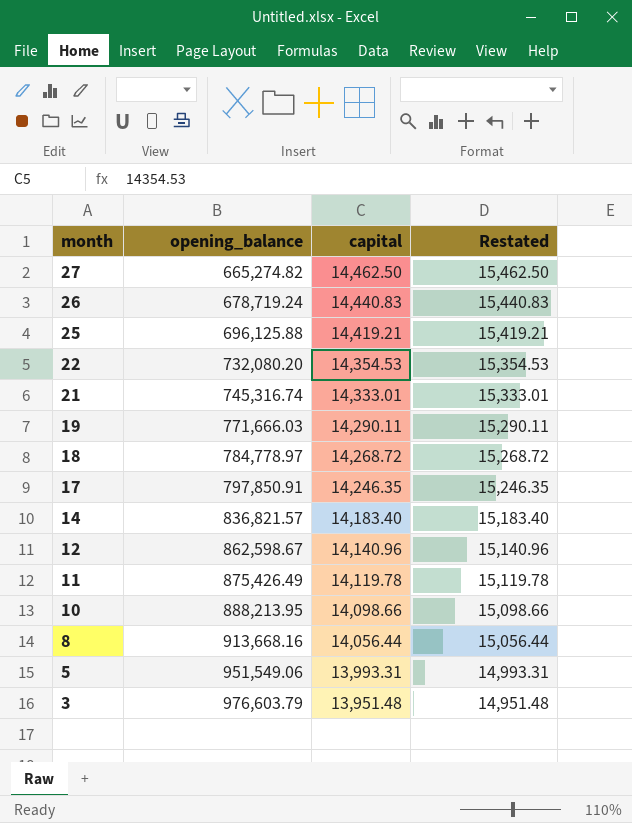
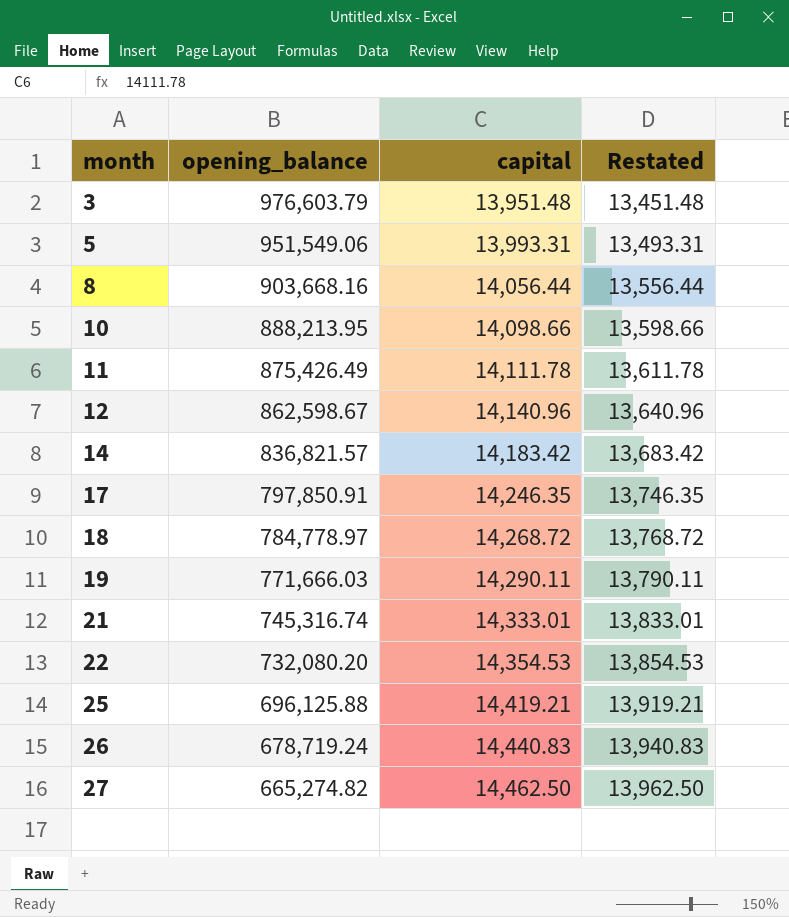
row order: month descending -> month ascending
column Restated | formula: [capital] + 1000 -> [capital] - 500
8 | opening_balance: 913,668.16 -> 903,668.16
11 | capital: 14,119.78 -> 14,111.78
14 | capital: 14,183.40 -> 14,183.42

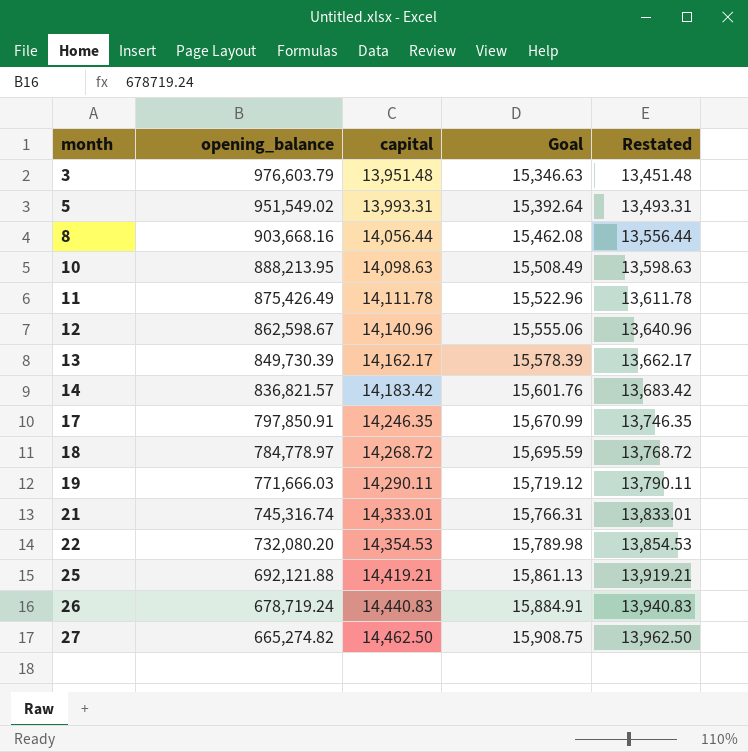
column Goal | formula: none -> [capital] * 1.1
5 | opening_balance: 951,549.06 -> 951,549.02
10 | capital: 14,098.66 -> 14,098.63
10 | Restated: 13,598.66 -> 13,598.63
row 13: none -> 849,730.39 | 14,162.17 | 15,578.39 | 13,662.17
25 | opening_balance: 696,125.88 -> 692,121.88

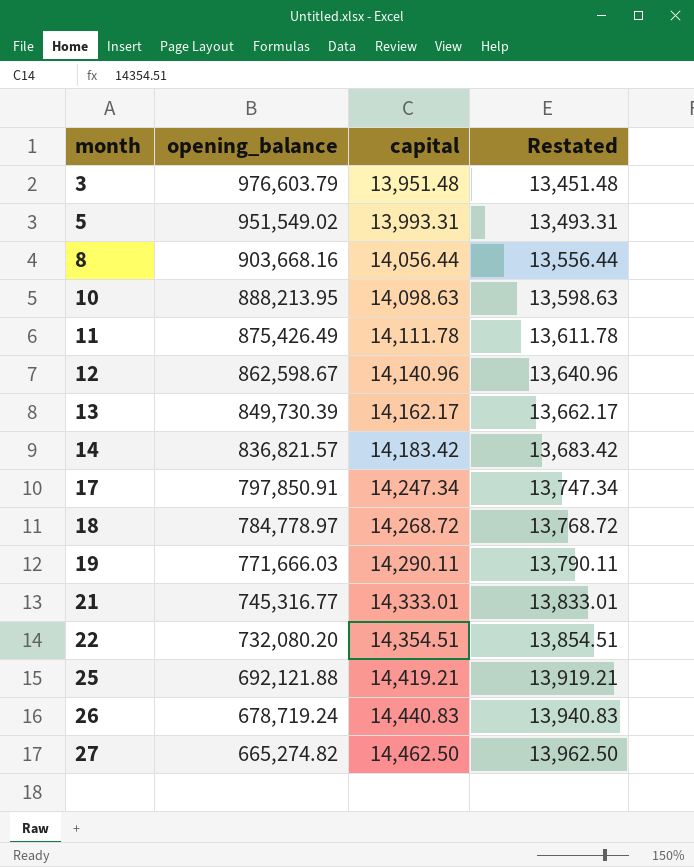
column Goal | formula: [capital] * 1.1 -> none
17 | capital: 14,246.35 -> 14,247.34
17 | Restated: 13,746.35 -> 13,747.34
21 | opening_balance: 745,316.74 -> 745,316.77
22 | capital: 14,354.53 -> 14,354.51
22 | Restated: 13,854.53 -> 13,854.51

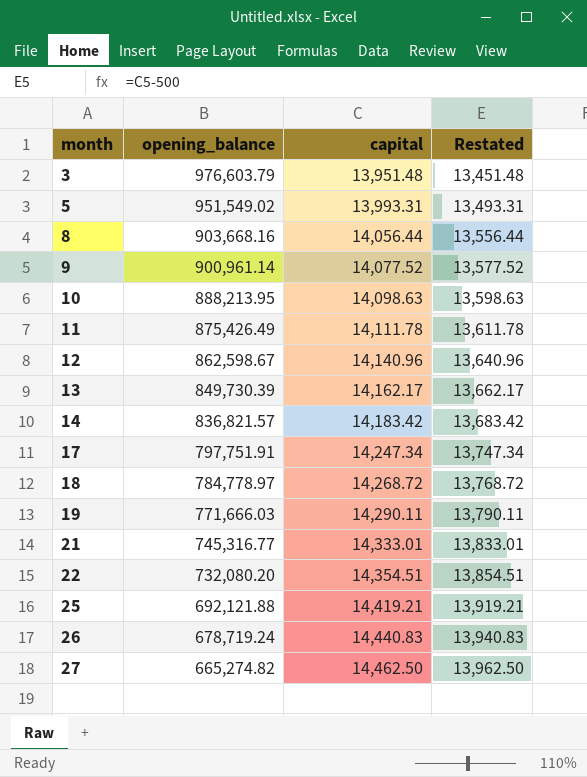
row 9: none -> 900,961.14 | 14,077.52 | 13,577.52
17 | opening_balance: 797,850.91 -> 797,751.91

